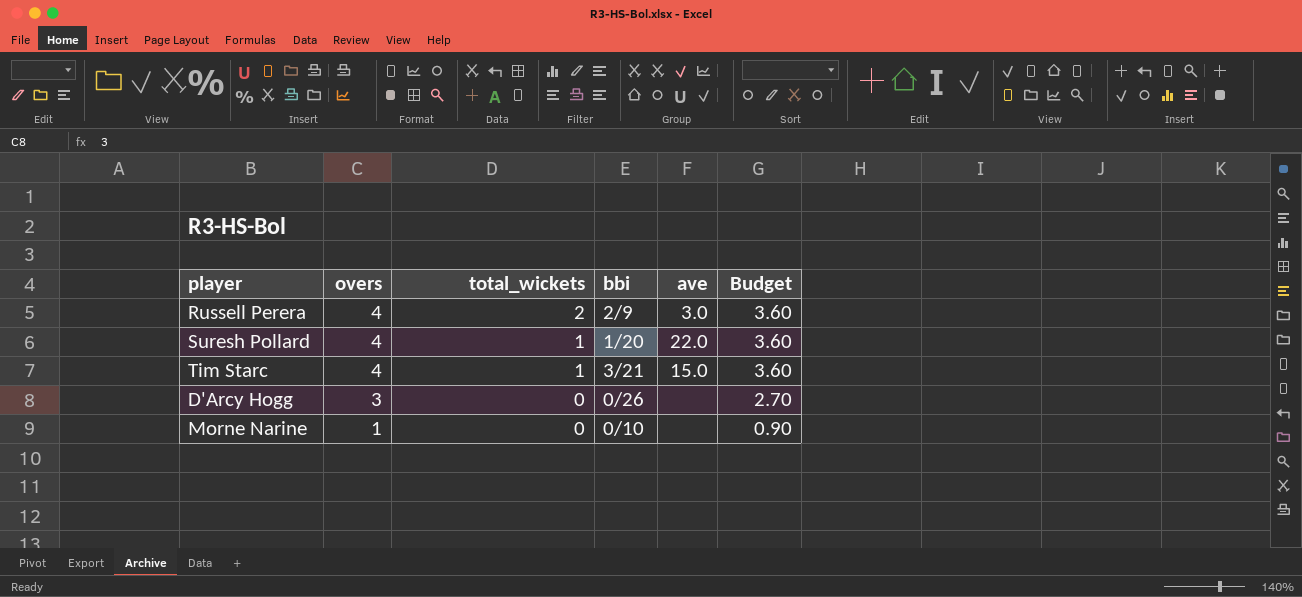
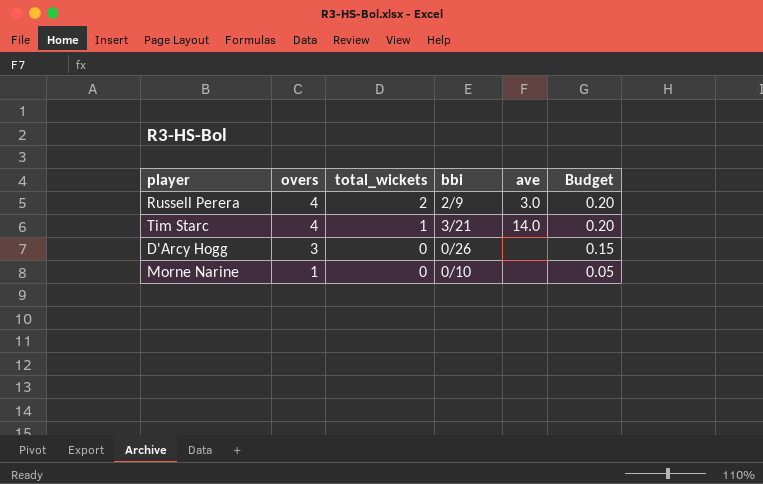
column Budget | formula: [overs] * 0.9 -> [overs] * 0.05
row Suresh Pollard: 4 | 1 | 1/20 | 22.0 | 3.60 -> none
Tim Starc | ave: 15.0 -> 14.0

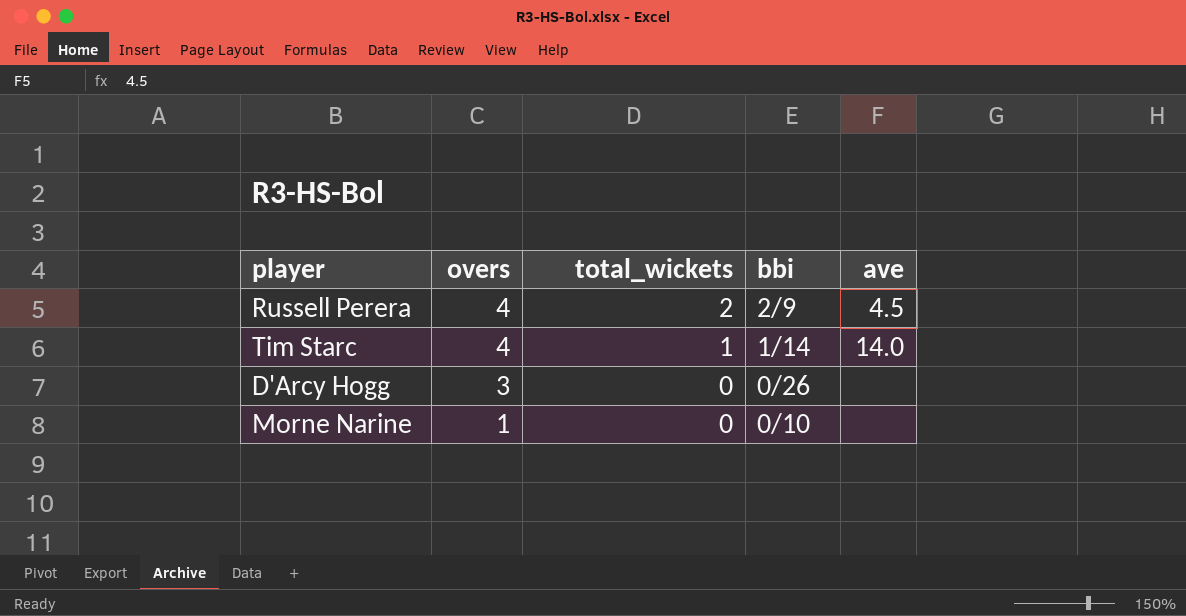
column Budget | formula: [overs] * 0.05 -> none
Russell Perera | ave: 3.0 -> 4.5
Tim Starc | bbi: 3/21 -> 1/14

